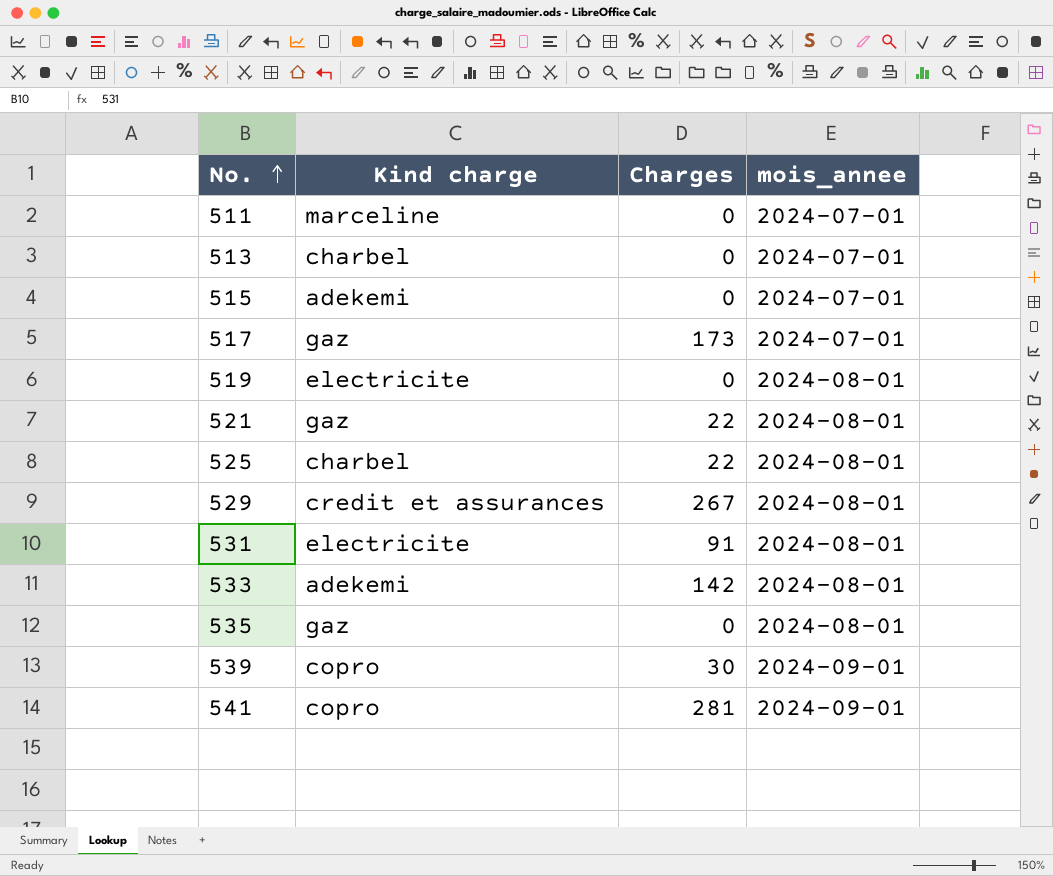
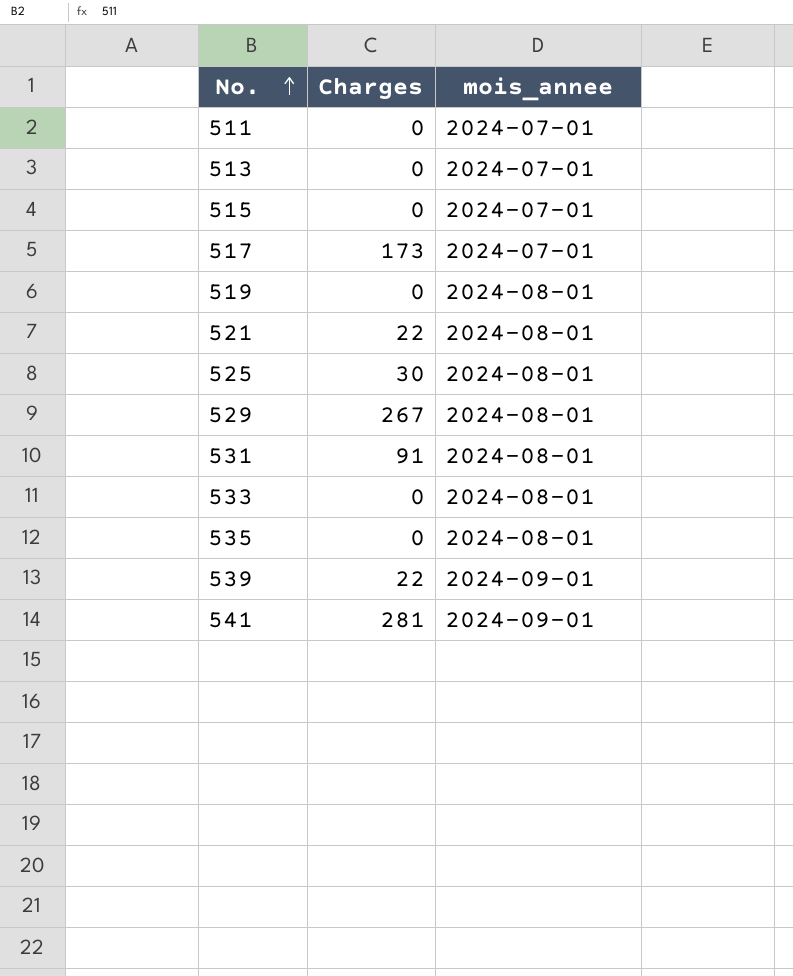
column Kind charge | position: 2 -> none
525 | Charges: 22 -> 30
533 | Charges: 142 -> 0
539 | Charges: 30 -> 22

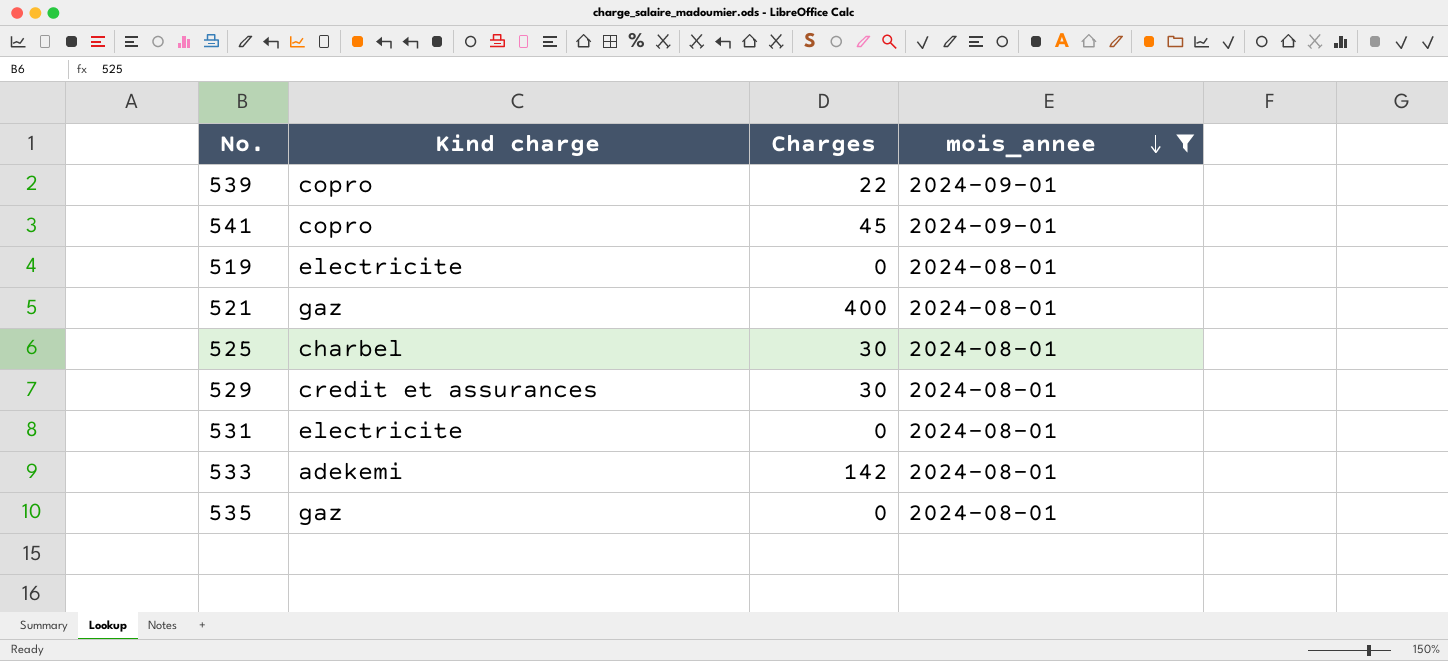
filter: none -> mois_annee != 2024-07-01
row order: No. ascending -> mois_annee descending
column Kind charge | position: none -> 2
541 | Charges: 281 -> 45
521 | Charges: 22 -> 400
529 | Charges: 267 -> 30
531 | Charges: 91 -> 0
533 | Charges: 0 -> 142

